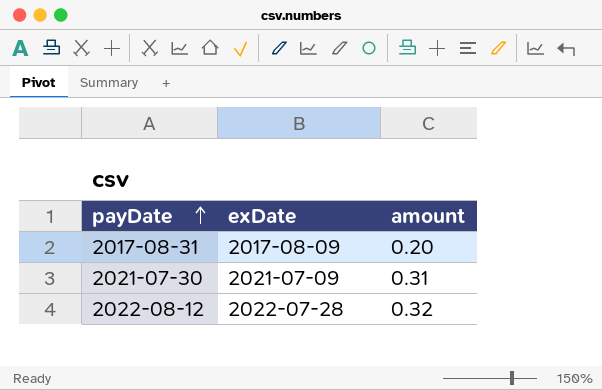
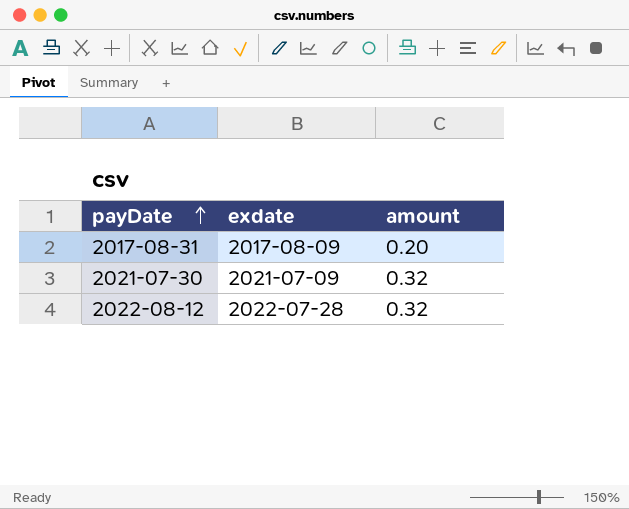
column name: exDate -> exdate
2021-07-30 | amount: 0.31 -> 0.32

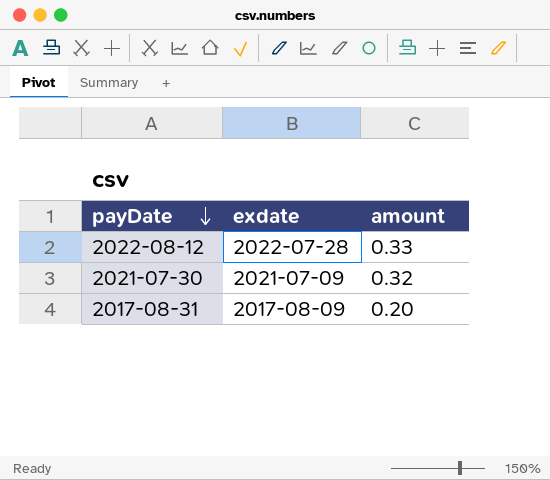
row order: payDate ascending -> payDate descending
2022-08-12 | amount: 0.32 -> 0.33

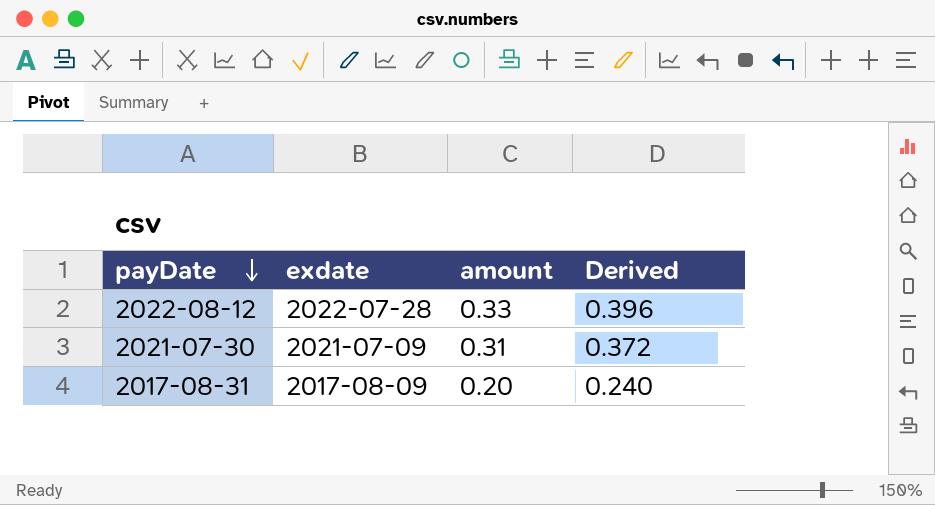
column Derived | formula: none -> [amount] * 1.2
2021-07-30 | amount: 0.32 -> 0.31

